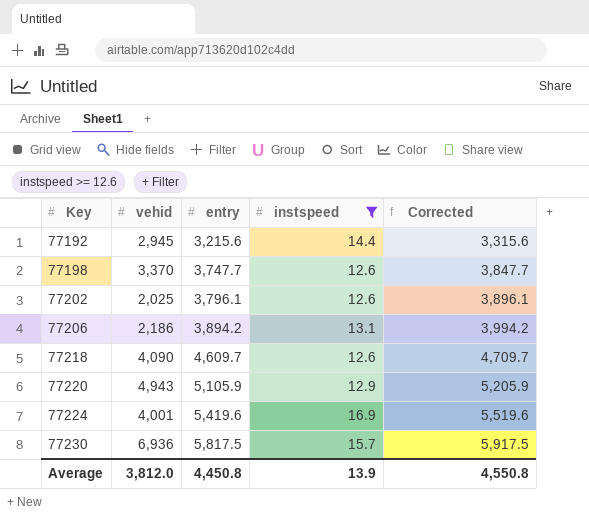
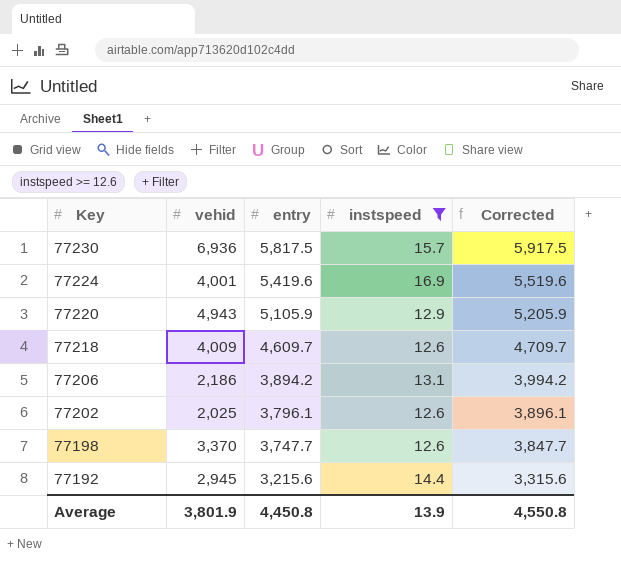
row order: Key ascending -> Key descending
77218 | vehid: 4,090 -> 4,009
Average | vehid: 3,812.0 -> 3,801.9

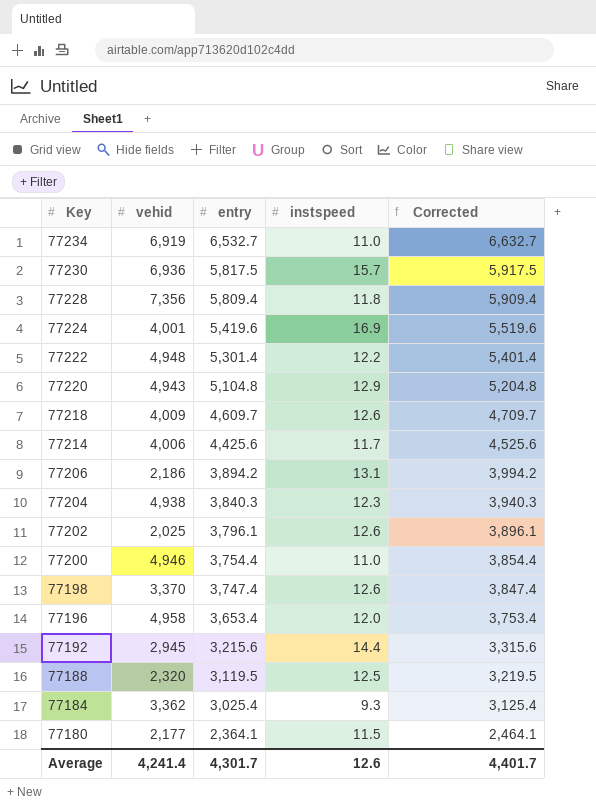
filter: instspeed >= 12.6 -> none
77220 | entry: 5,105.9 -> 5,104.8
77220 | Corrected: 5,205.9 -> 5,204.8
77198 | entry: 3,747.7 -> 3,747.4
77198 | Corrected: 3,847.7 -> 3,847.4
Average | vehid: 3,801.9 -> 4,241.4
Average | entry: 4,450.8 -> 4,301.7
Average | instspeed: 13.9 -> 12.6
Average | Corrected: 4,550.8 -> 4,401.7

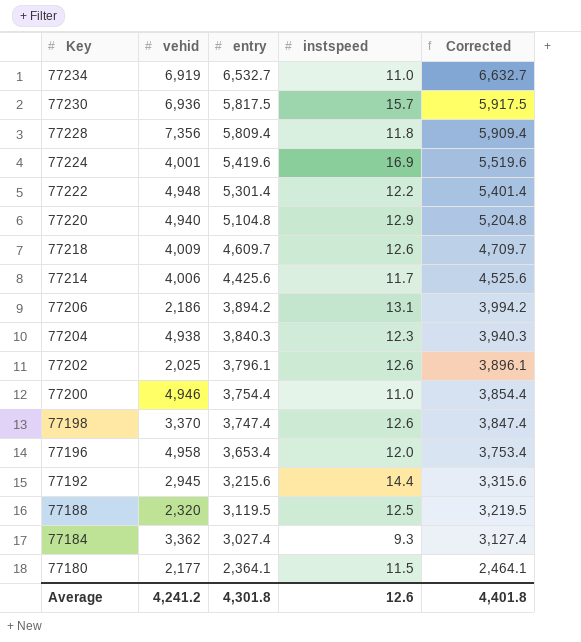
77220 | vehid: 4,943 -> 4,940
77184 | entry: 3,025.4 -> 3,027.4
77184 | Corrected: 3,125.4 -> 3,127.4
Average | vehid: 4,241.4 -> 4,241.2
Average | entry: 4,301.7 -> 4,301.8
Average | Corrected: 4,401.7 -> 4,401.8

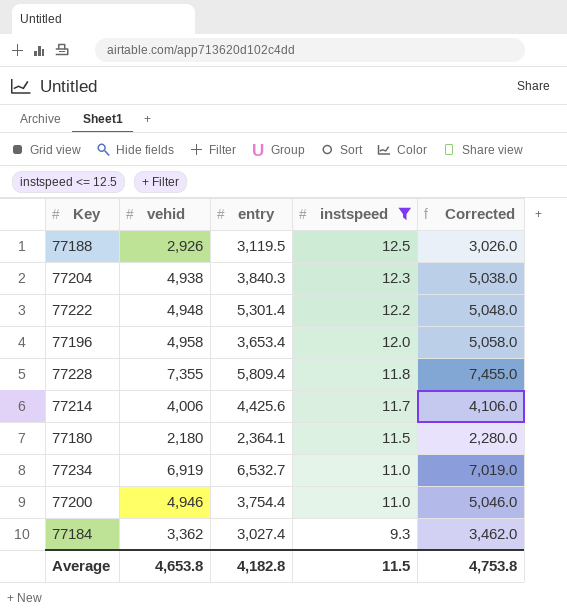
filter: none -> instspeed <= 12.5
row order: Key descending -> instspeed descending
column Corrected | formula: [entry] + 100 -> [vehid] + 100
77188 | vehid: 2,320 -> 2,926
77228 | vehid: 7,356 -> 7,355
77180 | vehid: 2,177 -> 2,180
Average | vehid: 4,241.2 -> 4,653.8
Average | entry: 4,301.8 -> 4,182.8
Average | instspeed: 12.6 -> 11.5
Average | Corrected: 4,401.8 -> 4,753.8

